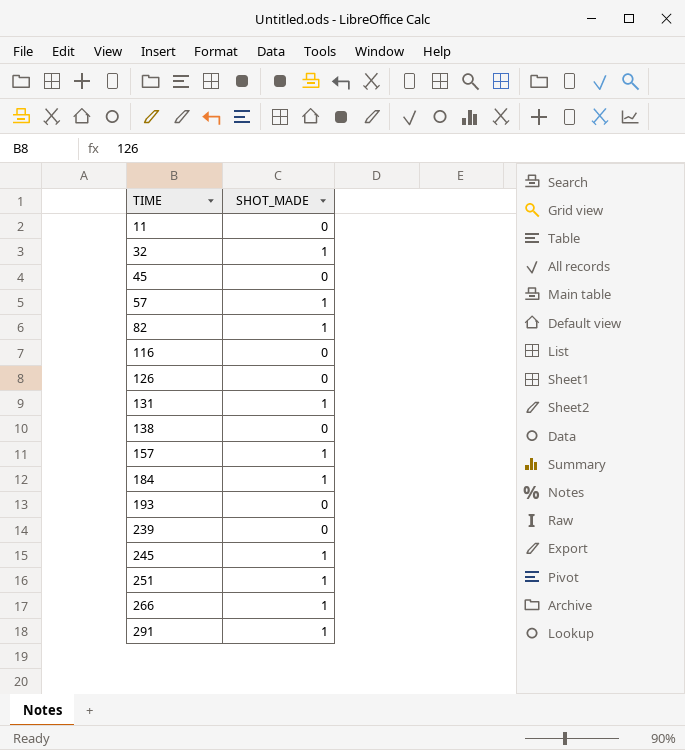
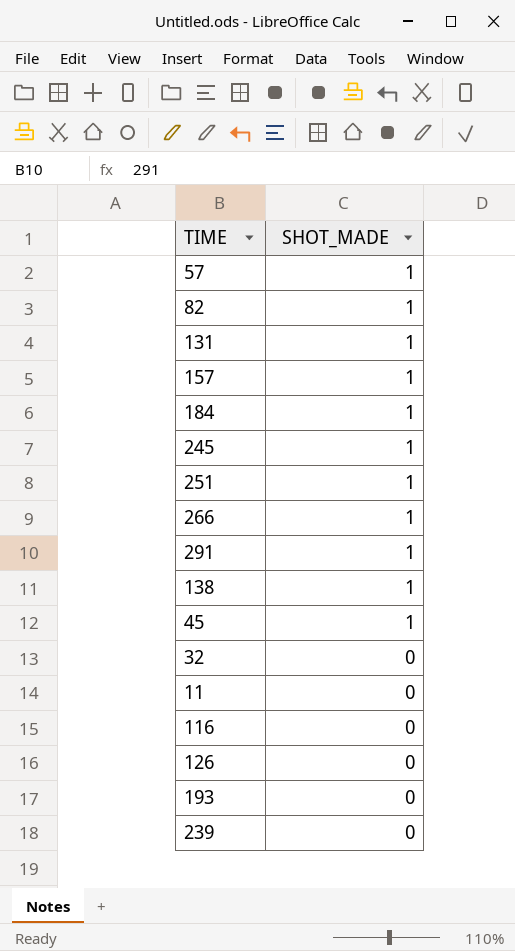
row order: TIME ascending -> SHOT_MADE descending
138 | SHOT_MADE: 0 -> 1
45 | SHOT_MADE: 0 -> 1
32 | SHOT_MADE: 1 -> 0

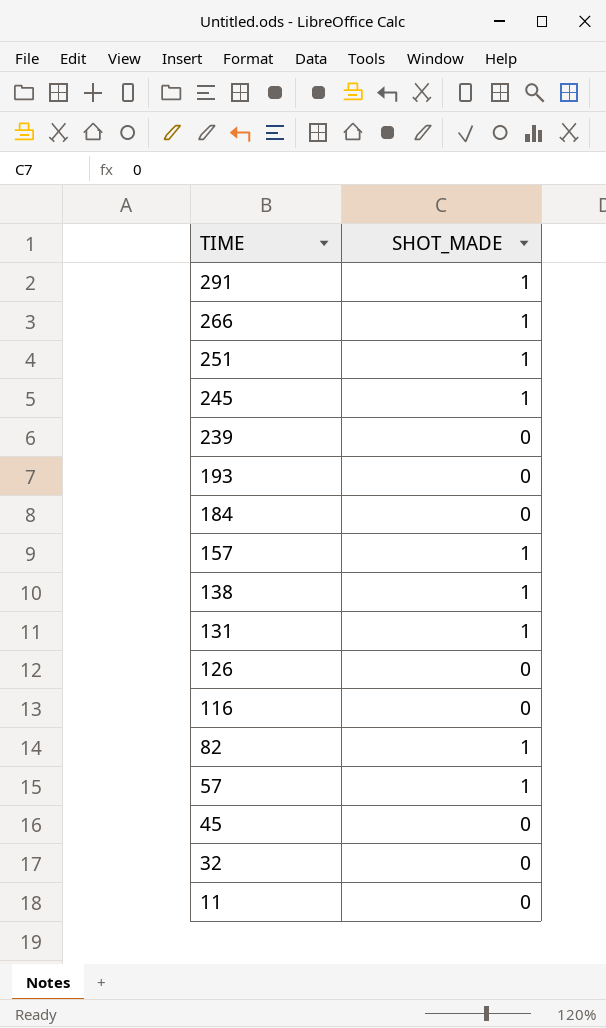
row order: SHOT_MADE descending -> TIME descending
184 | SHOT_MADE: 1 -> 0
45 | SHOT_MADE: 1 -> 0

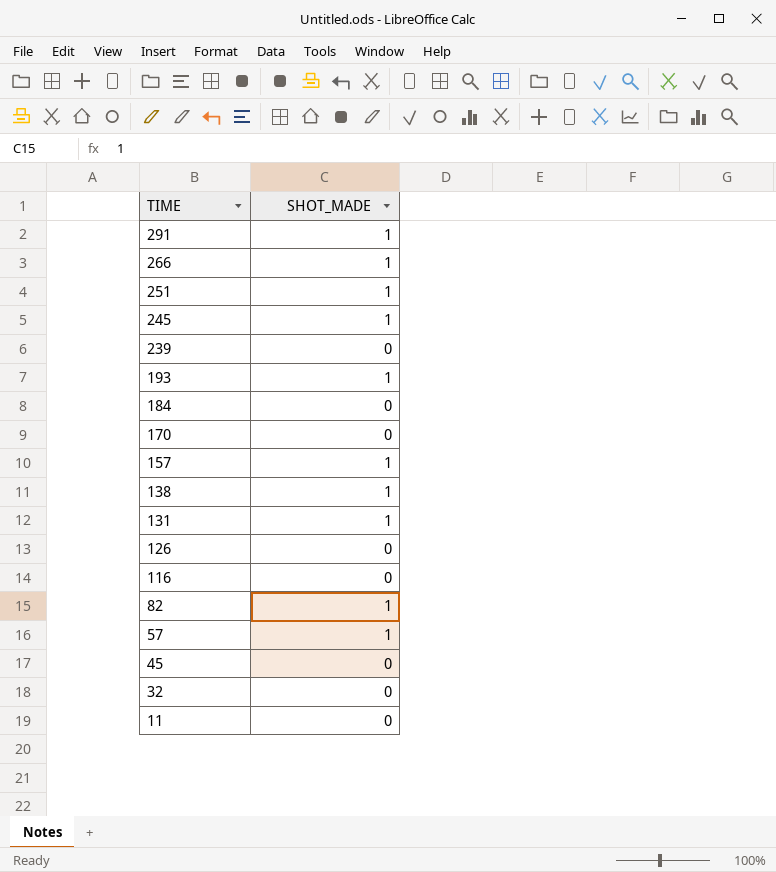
193 | SHOT_MADE: 0 -> 1
row 170: none -> 0

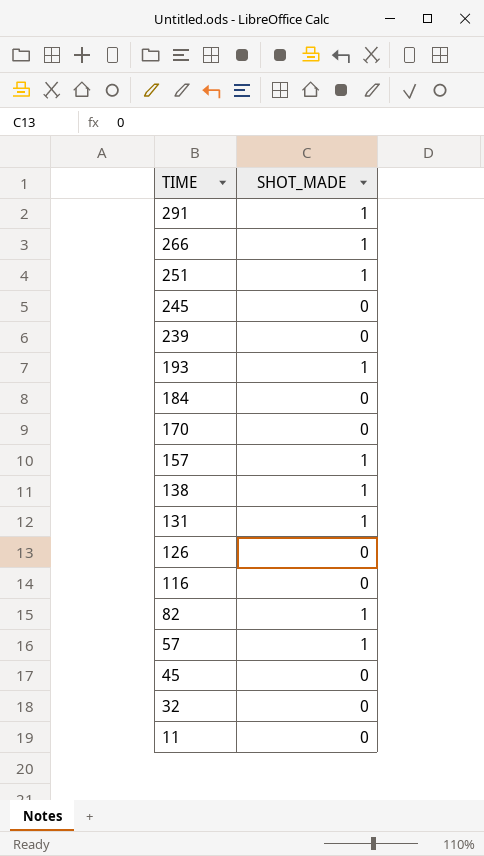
245 | SHOT_MADE: 1 -> 0

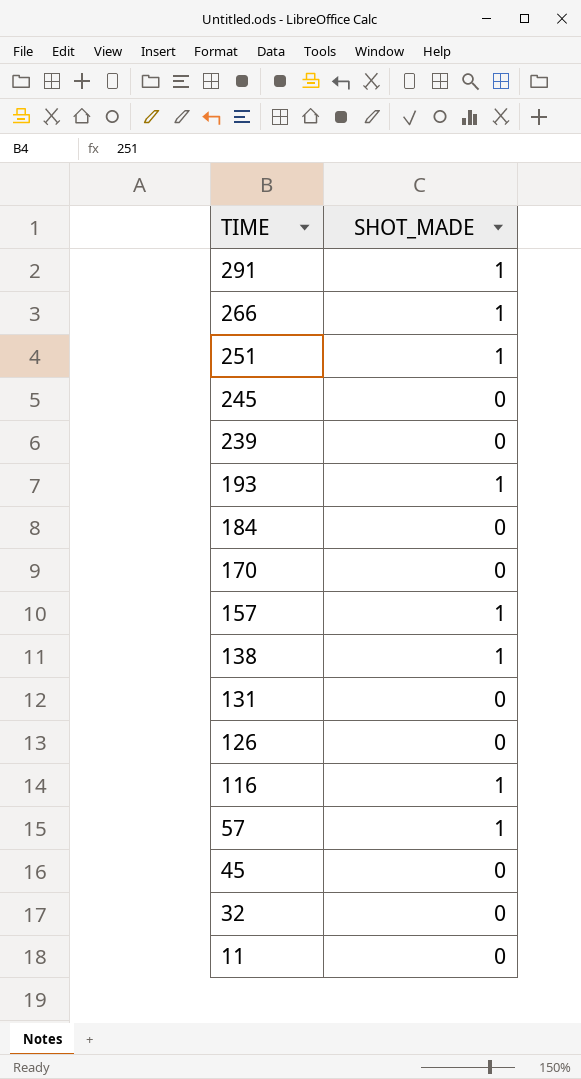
row 82: 1 -> none
131 | SHOT_MADE: 1 -> 0
116 | SHOT_MADE: 0 -> 1

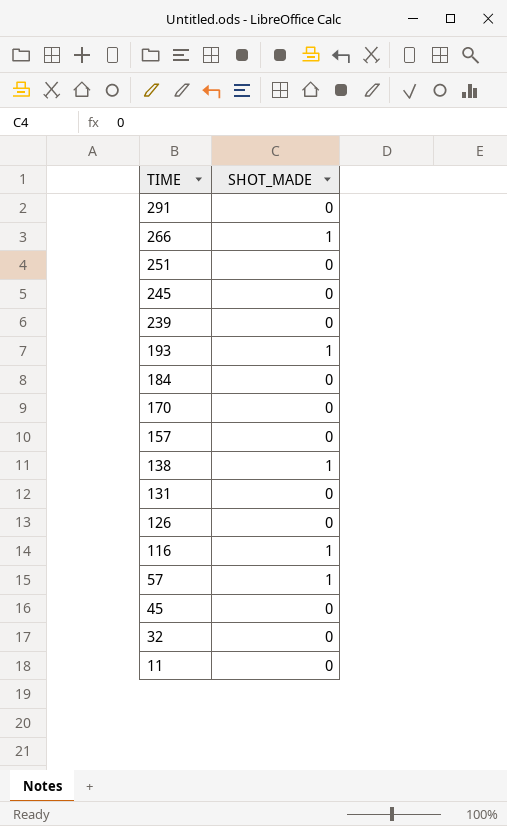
291 | SHOT_MADE: 1 -> 0
251 | SHOT_MADE: 1 -> 0
157 | SHOT_MADE: 1 -> 0

